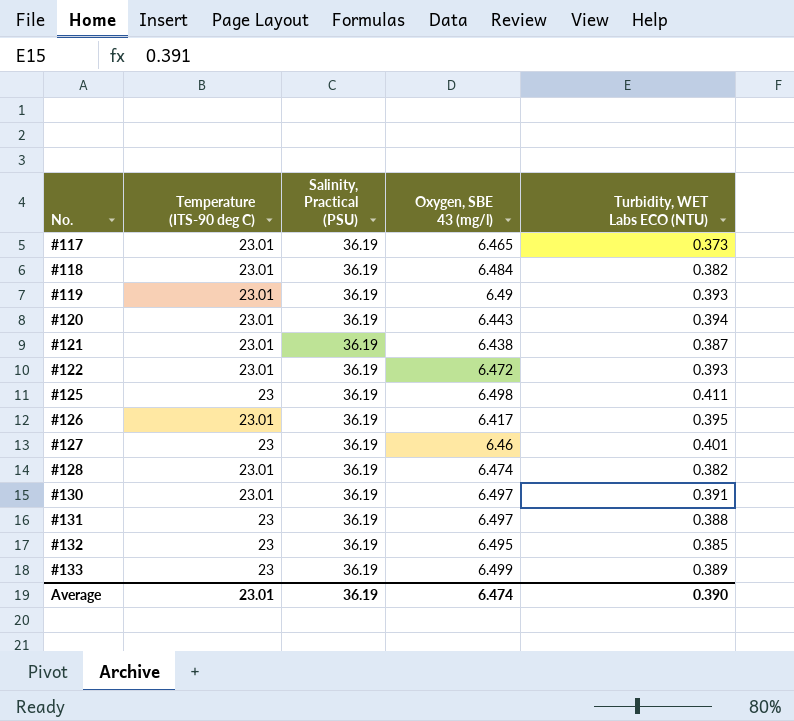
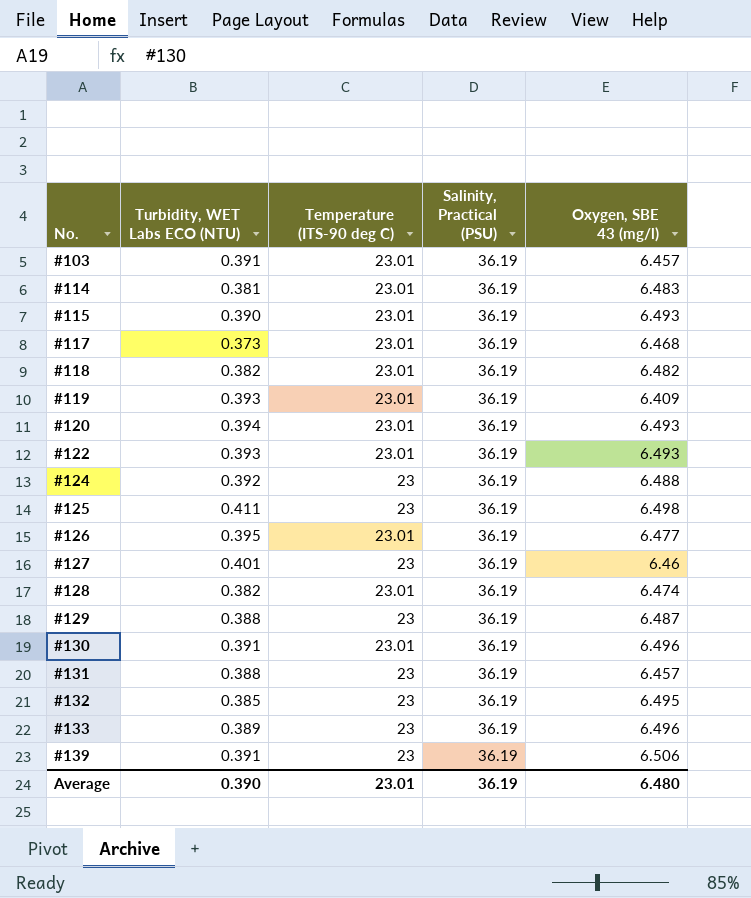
column Turbidity, WET Labs ECO (NTU) | position: 5 -> 2
row #121: 23.01 | 36.19 | 6.438 | 0.387 -> none
row #103: none -> 0.391 | 23.01 | 36.19 | 6.457
row #114: none -> 0.381 | 23.01 | 36.19 | 6.483
row #115: none -> 0.390 | 23.01 | 36.19 | 6.493
#117 | Oxygen, SBE 43 (mg/l): 6.465 -> 6.468
#118 | Oxygen, SBE 43 (mg/l): 6.484 -> 6.482
#119 | Oxygen, SBE 43 (mg/l): 6.49 -> 6.409
#120 | Oxygen, SBE 43 (mg/l): 6.443 -> 6.493
#122 | Oxygen, SBE 43 (mg/l): 6.472 -> 6.493
row #124: none -> 0.392 | 23 | 36.19 | 6.488
#126 | Oxygen, SBE 43 (mg/l): 6.417 -> 6.477
row #129: none -> 0.388 | 23 | 36.19 | 6.487
#130 | Oxygen, SBE 43 (mg/l): 6.497 -> 6.496
#131 | Oxygen, SBE 43 (mg/l): 6.497 -> 6.457
#133 | Oxygen, SBE 43 (mg/l): 6.499 -> 6.496
row #139: none -> 0.391 | 23 | 36.19 | 6.506
Average | Oxygen, SBE 43 (mg/l): 6.474 -> 6.480

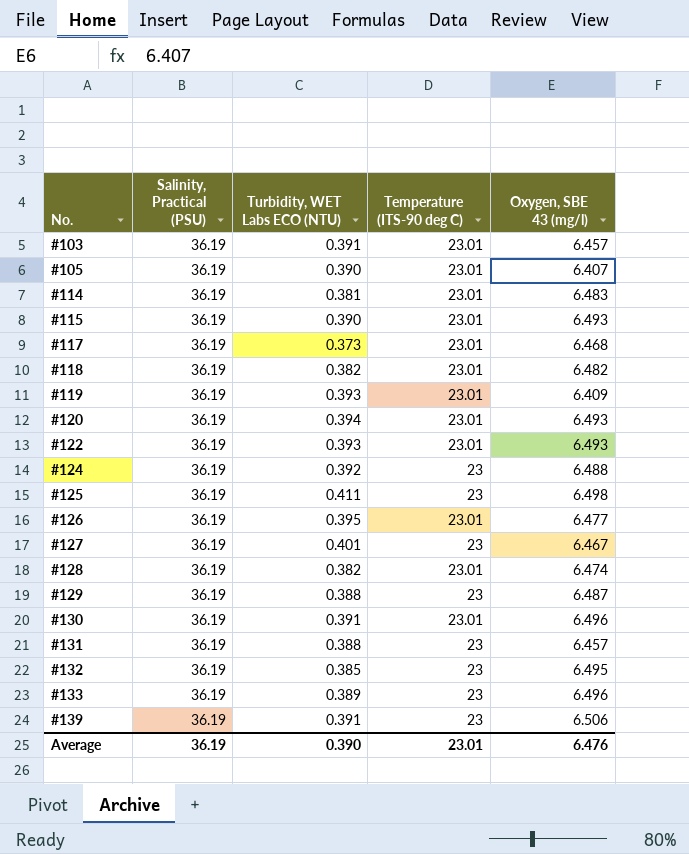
column Salinity, Practical (PSU) | position: 4 -> 2
row #105: none -> 36.19 | 0.390 | 23.01 | 6.407
#127 | Oxygen, SBE 43 (mg/l): 6.46 -> 6.467
Average | Oxygen, SBE 43 (mg/l): 6.480 -> 6.476

